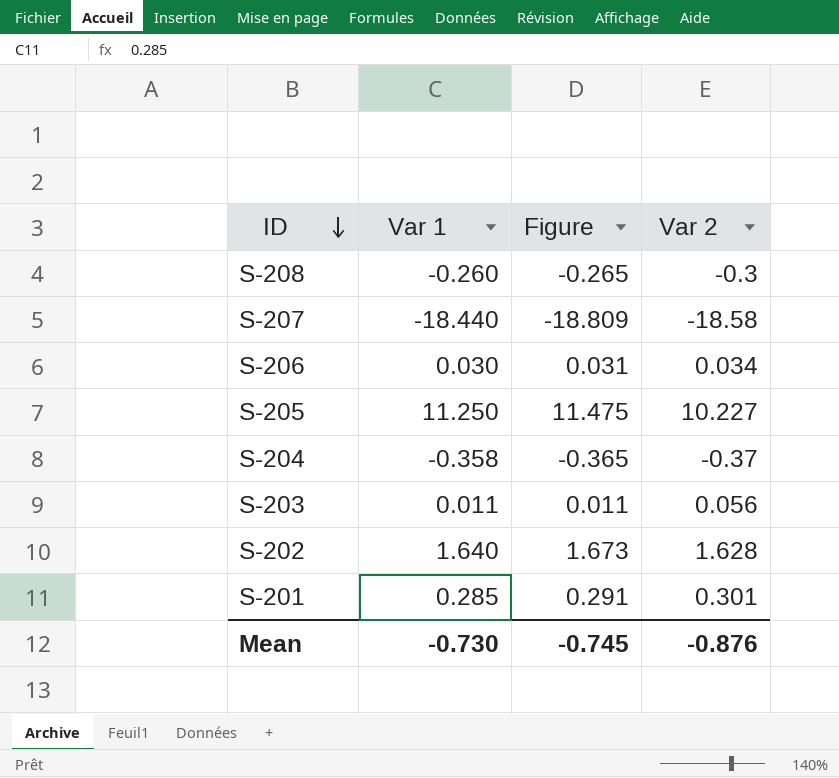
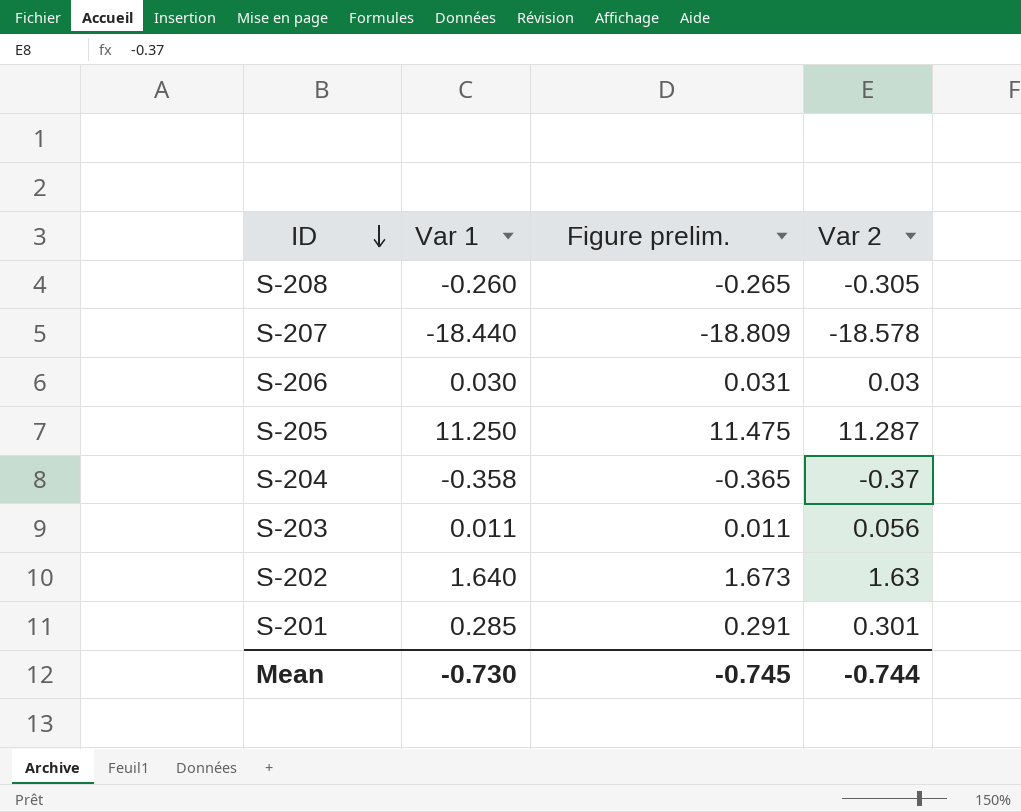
column name: Figure -> Figure prelim.
S-208 | Var 2: -0.3 -> -0.305
S-207 | Var 2: -18.58 -> -18.578
S-206 | Var 2: 0.034 -> 0.03
S-205 | Var 2: 10.227 -> 11.287
S-202 | Var 2: 1.628 -> 1.63
Mean | Var 2: -0.876 -> -0.744

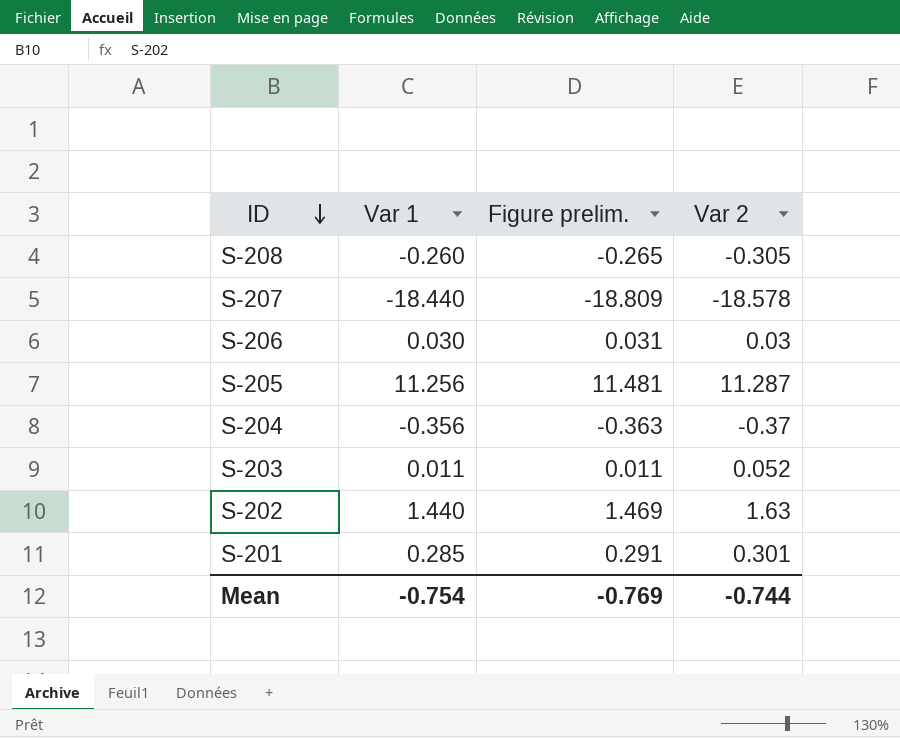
S-205 | Var 1: 11.250 -> 11.256
S-205 | Figure prelim.: 11.475 -> 11.481
S-204 | Var 1: -0.358 -> -0.356
S-204 | Figure prelim.: -0.365 -> -0.363
S-203 | Var 2: 0.056 -> 0.052
S-202 | Var 1: 1.640 -> 1.440
S-202 | Figure prelim.: 1.673 -> 1.469
Mean | Var 1: -0.730 -> -0.754
Mean | Figure prelim.: -0.745 -> -0.769

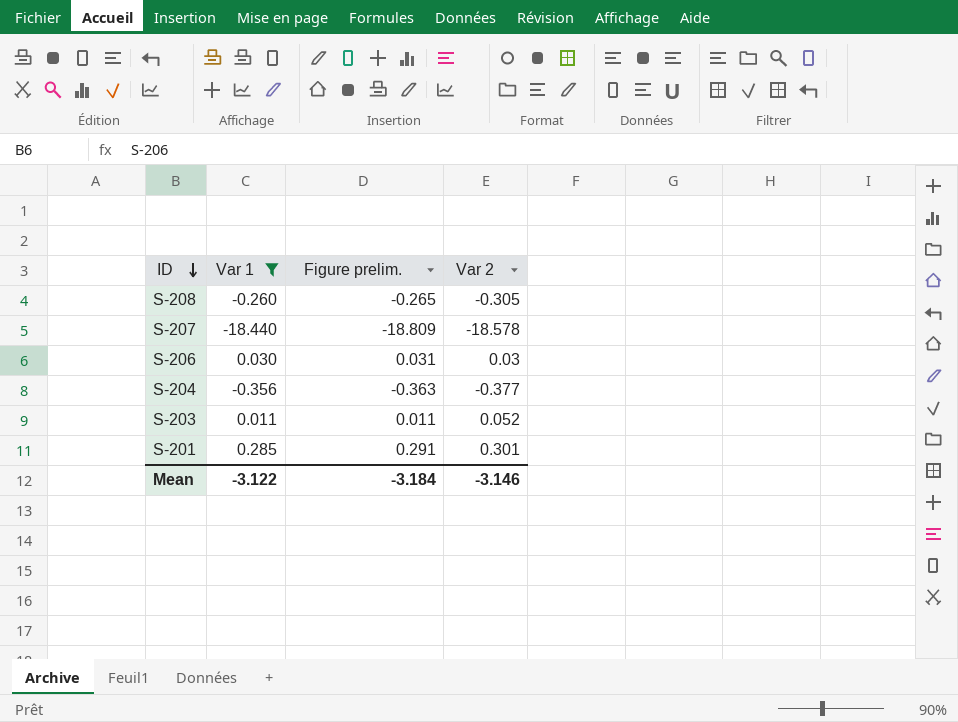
filter: none -> Var 1 <= 0.285
S-204 | Var 2: -0.37 -> -0.377
Mean | Var 1: -0.754 -> -3.122
Mean | Figure prelim.: -0.769 -> -3.184
Mean | Var 2: -0.744 -> -3.146

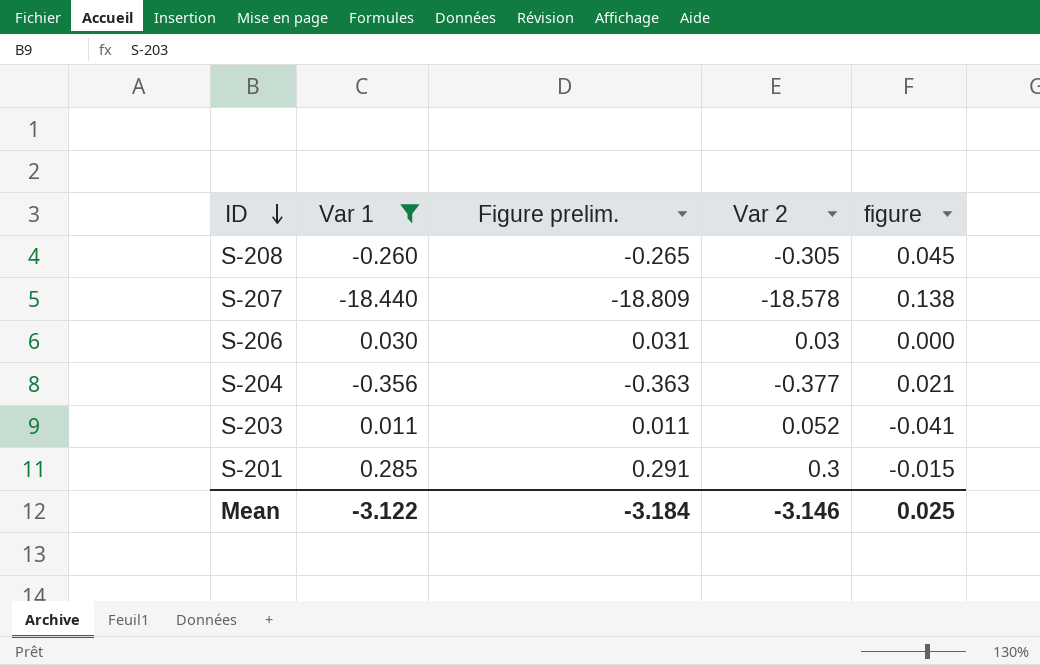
column figure | formula: none -> [Var 1] - [Var 2]
S-201 | Var 2: 0.301 -> 0.3

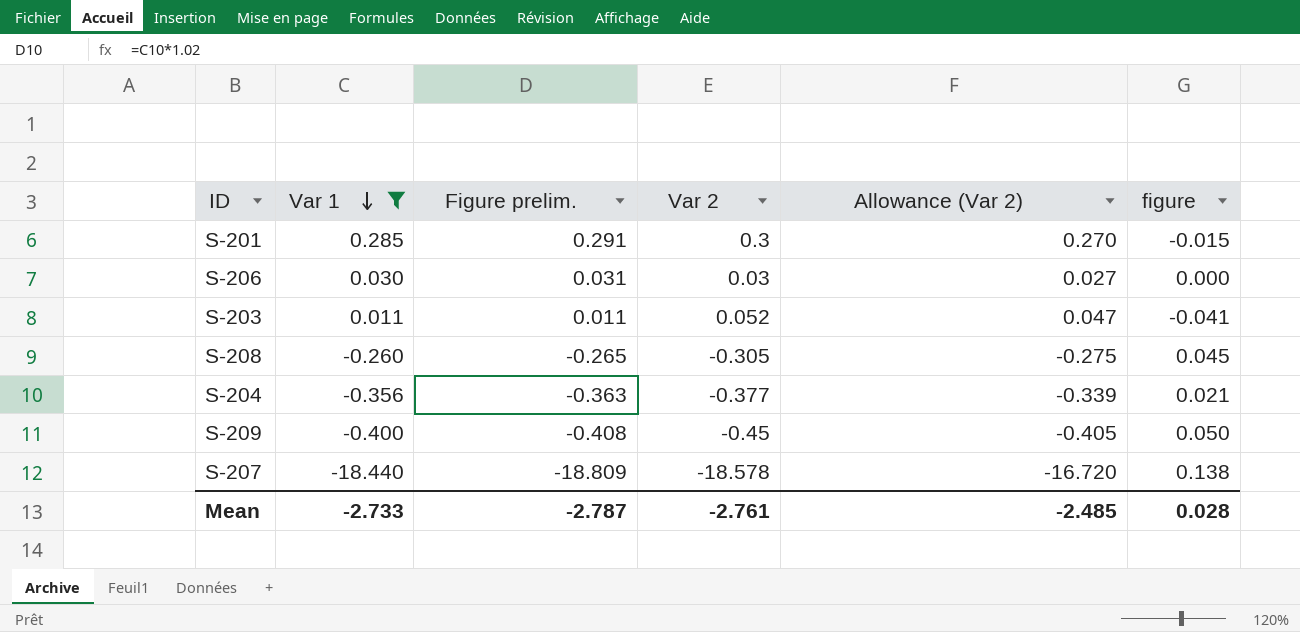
row order: ID descending -> Var 1 descending
column Allowance (Var 2) | formula: none -> [Var 2] * 0.9
row S-209: none -> -0.400 | -0.408 | -0.45 | -0.405 | 0.050
Mean | Var 1: -3.122 -> -2.733
Mean | Figure prelim.: -3.184 -> -2.787
Mean | Var 2: -3.146 -> -2.761
Mean | figure: 0.025 -> 0.028

